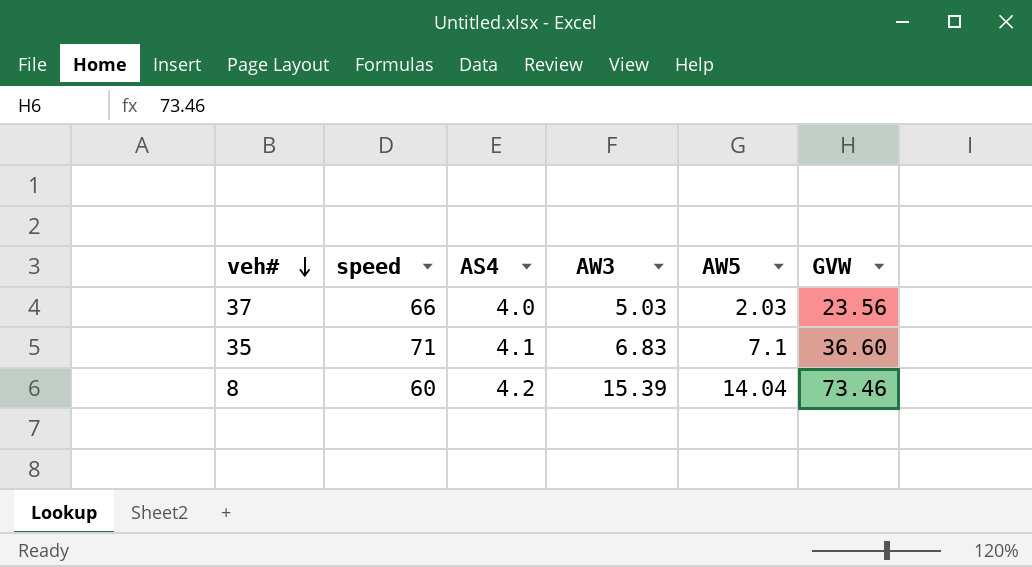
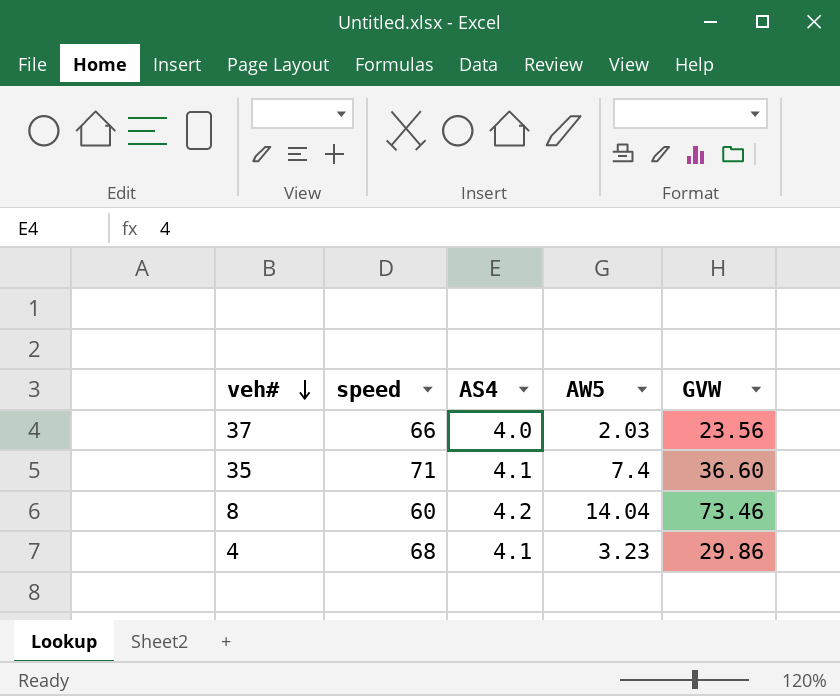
column AW3 | position: 4 -> none
35 | AW5: 7.1 -> 7.4
row 4: none -> 68 | 4.1 | 3.23 | 29.86

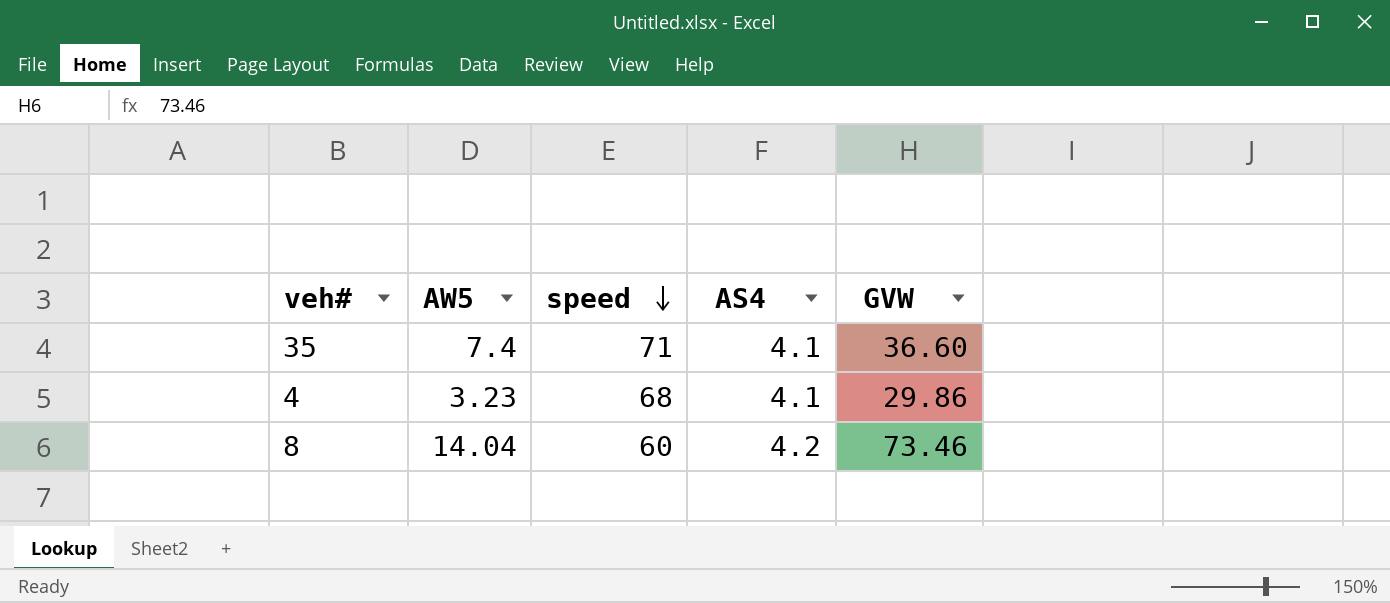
row order: veh# descending -> speed descending
column AW5 | position: 4 -> 2
row 37: 66 | 4.0 | 2.03 | 23.56 -> none

